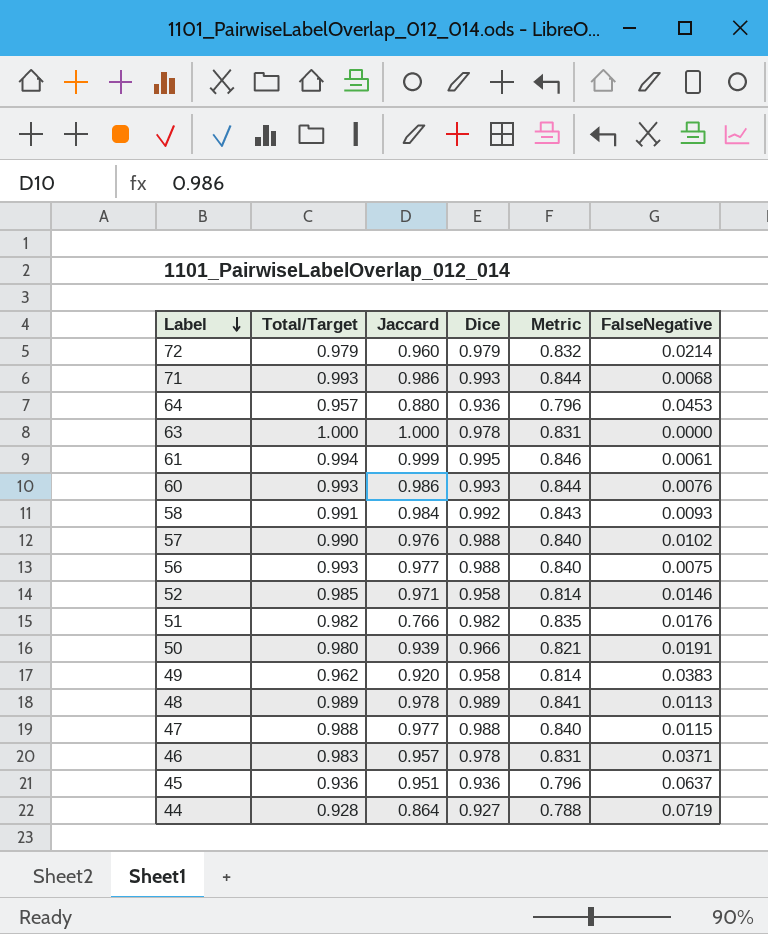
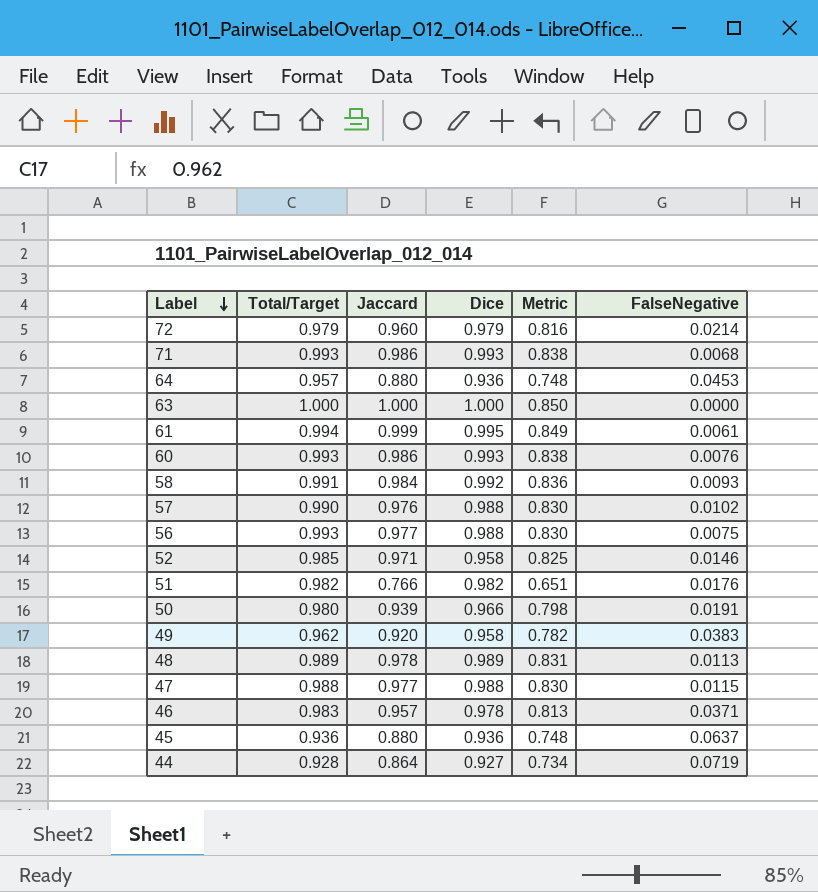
column Metric | formula: [Dice] * 0.85 -> [Jaccard] * 0.85
63 | Dice: 0.978 -> 1.000
45 | Jaccard: 0.951 -> 0.880

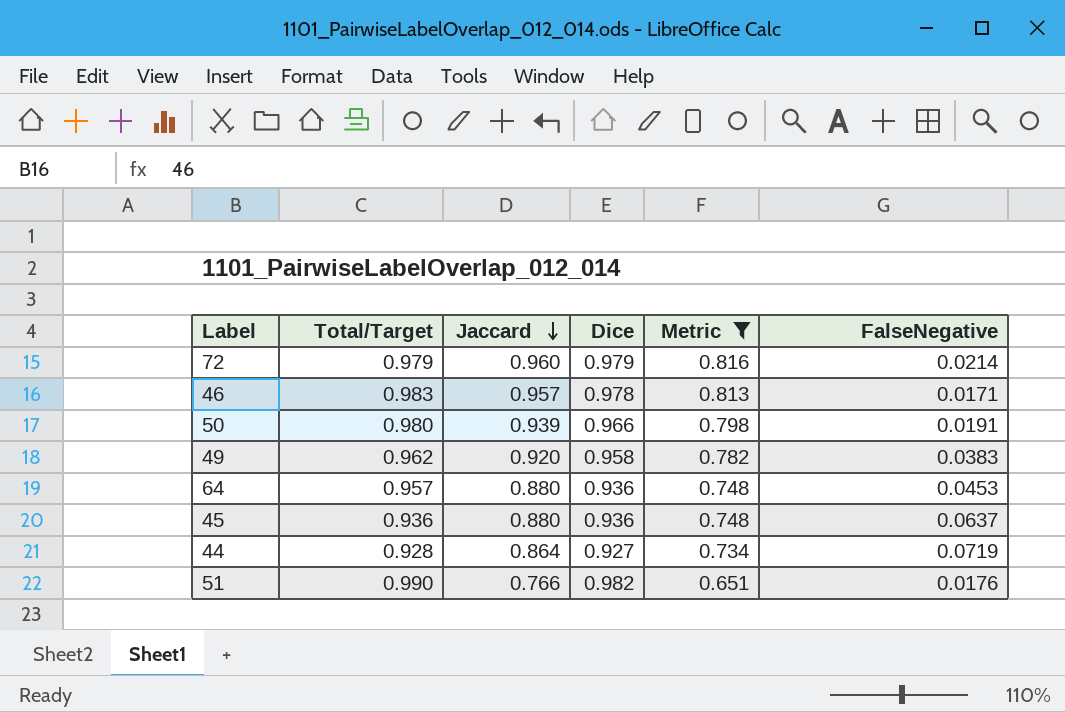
filter: none -> Metric <= 0.816
row order: Label descending -> Jaccard descending
46 | FalseNegative: 0.0371 -> 0.0171
51 | Total/Target: 0.982 -> 0.990

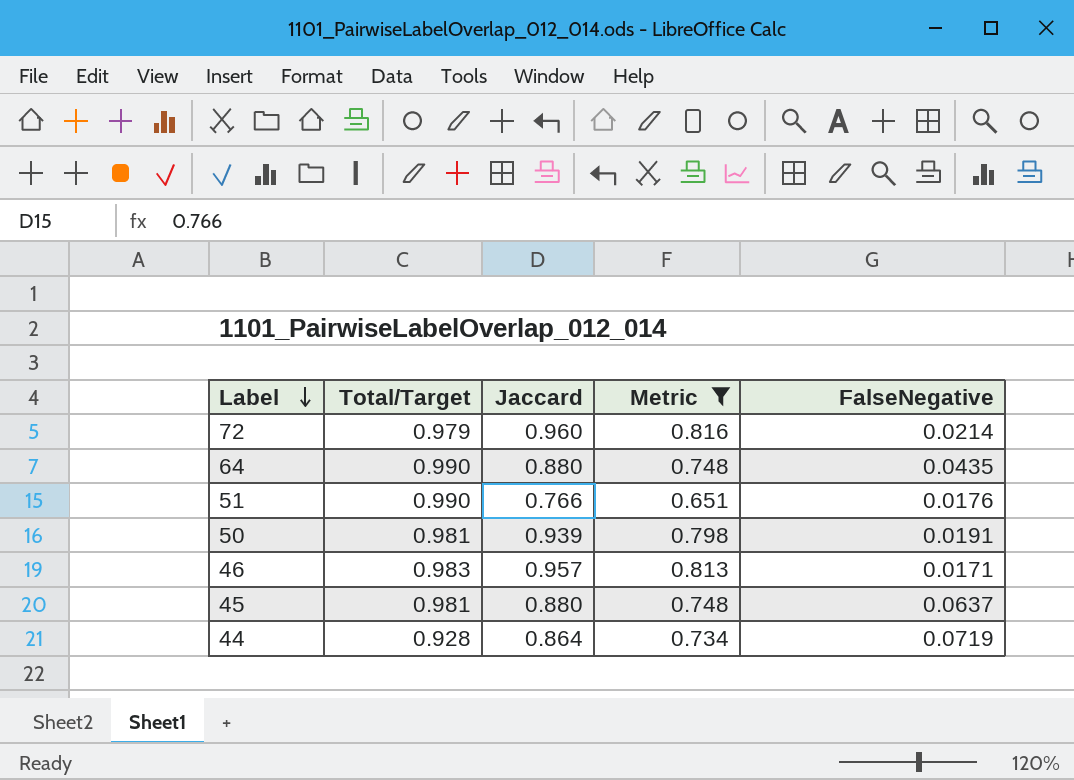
row order: Jaccard descending -> Label descending
column Dice | position: 4 -> none
row 49: 0.962 | 0.920 | 0.958 | 0.782 | 0.0383 -> none
64 | Total/Target: 0.957 -> 0.990
64 | FalseNegative: 0.0453 -> 0.0435
50 | Total/Target: 0.980 -> 0.981
45 | Total/Target: 0.936 -> 0.981

